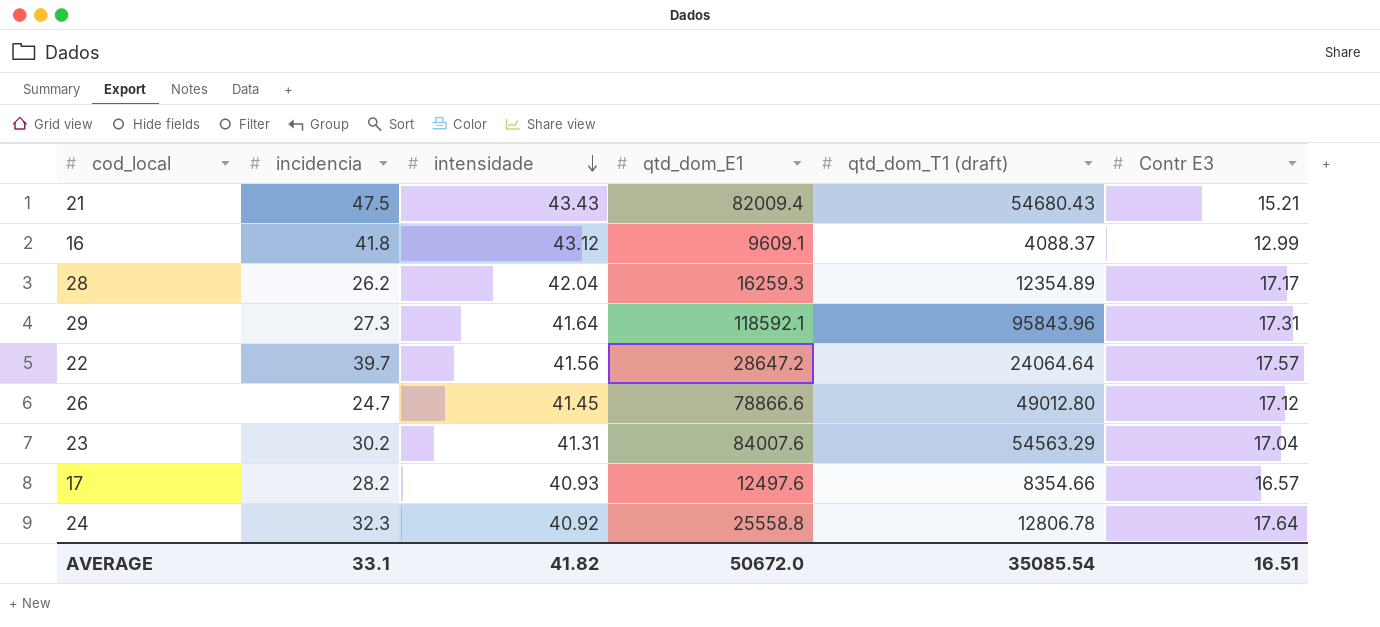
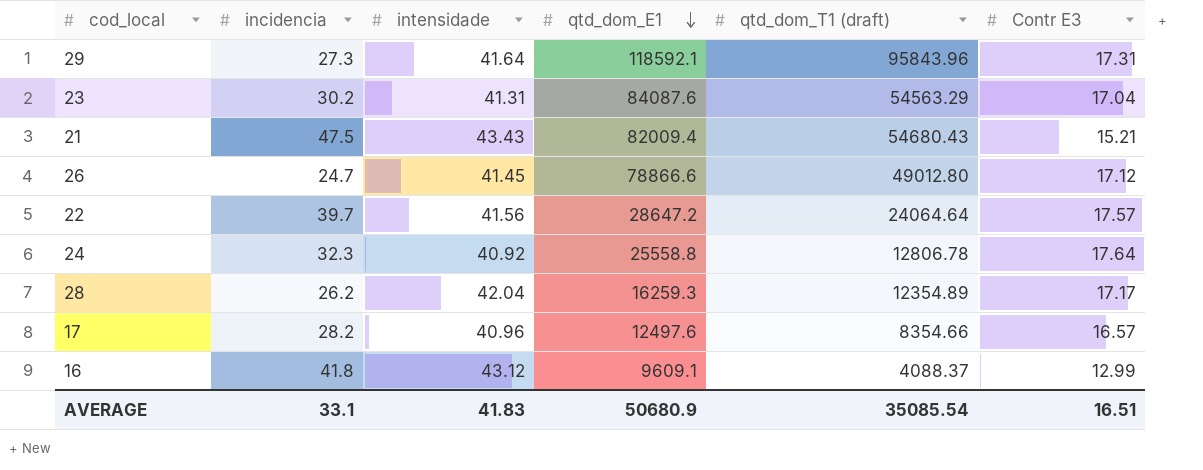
row order: intensidade descending -> qtd_dom_E1 descending
23 | qtd_dom_E1: 84007.6 -> 84087.6
17 | intensidade: 40.93 -> 40.96
AVERAGE | intensidade: 41.82 -> 41.83
AVERAGE | qtd_dom_E1: 50672.0 -> 50680.9

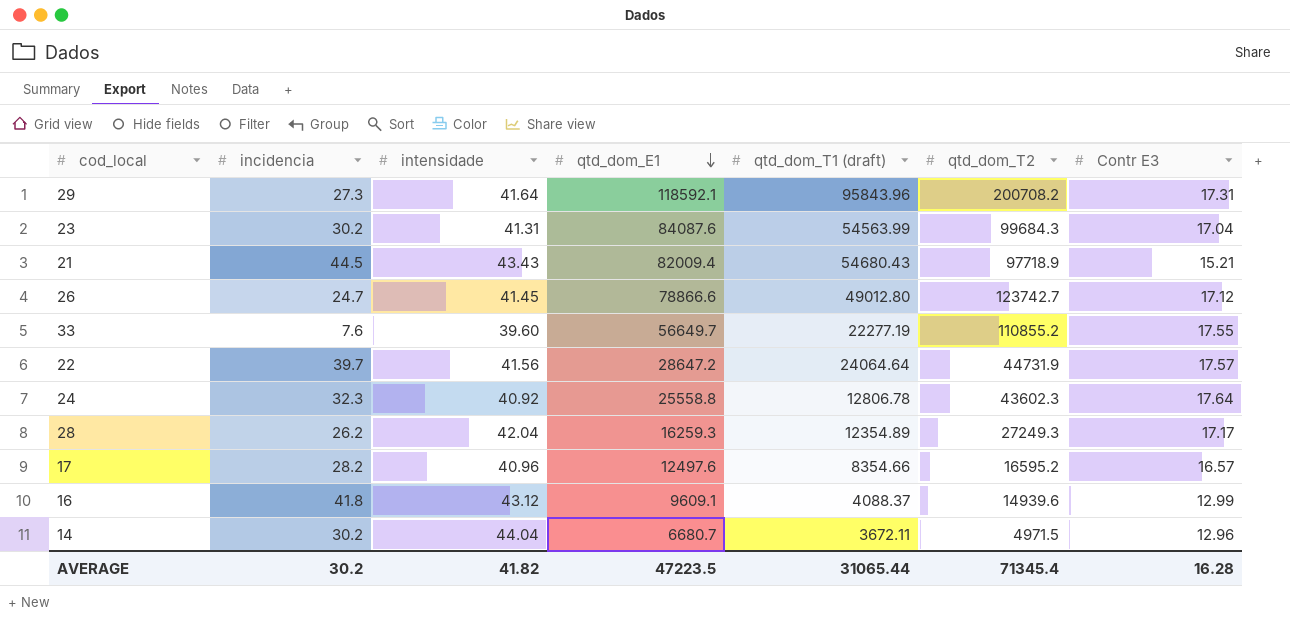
column qtd_dom_T2 | position: none -> 6
23 | qtd_dom_T1 (draft): 54563.29 -> 54563.99
21 | incidencia: 47.5 -> 44.5
row 33: none -> 7.6 | 39.60 | 56649.7 | 22277.19 | 110855.2 | 17.55
row 14: none -> 30.2 | 44.04 | 6680.7 | 3672.11 | 4971.5 | 12.96
AVERAGE | incidencia: 33.1 -> 30.2
AVERAGE | intensidade: 41.83 -> 41.82
AVERAGE | qtd_dom_E1: 50680.9 -> 47223.5
AVERAGE | qtd_dom_T1 (draft): 35085.54 -> 31065.44
AVERAGE | Contr E3: 16.51 -> 16.28

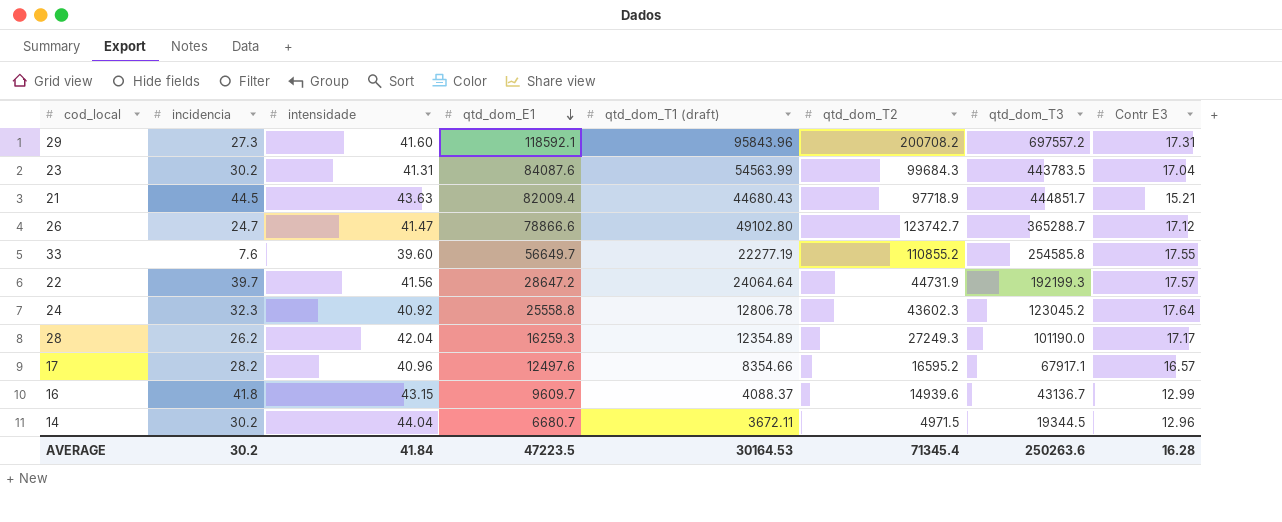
column qtd_dom_T3 | position: none -> 7
29 | intensidade: 41.64 -> 41.60
21 | intensidade: 43.43 -> 43.63
21 | qtd_dom_T1 (draft): 54680.43 -> 44680.43
26 | intensidade: 41.45 -> 41.47
26 | qtd_dom_T1 (draft): 49012.80 -> 49102.80
16 | intensidade: 43.12 -> 43.15
16 | qtd_dom_E1: 9609.1 -> 9609.7
AVERAGE | intensidade: 41.82 -> 41.84
AVERAGE | qtd_dom_T1 (draft): 31065.44 -> 30164.53

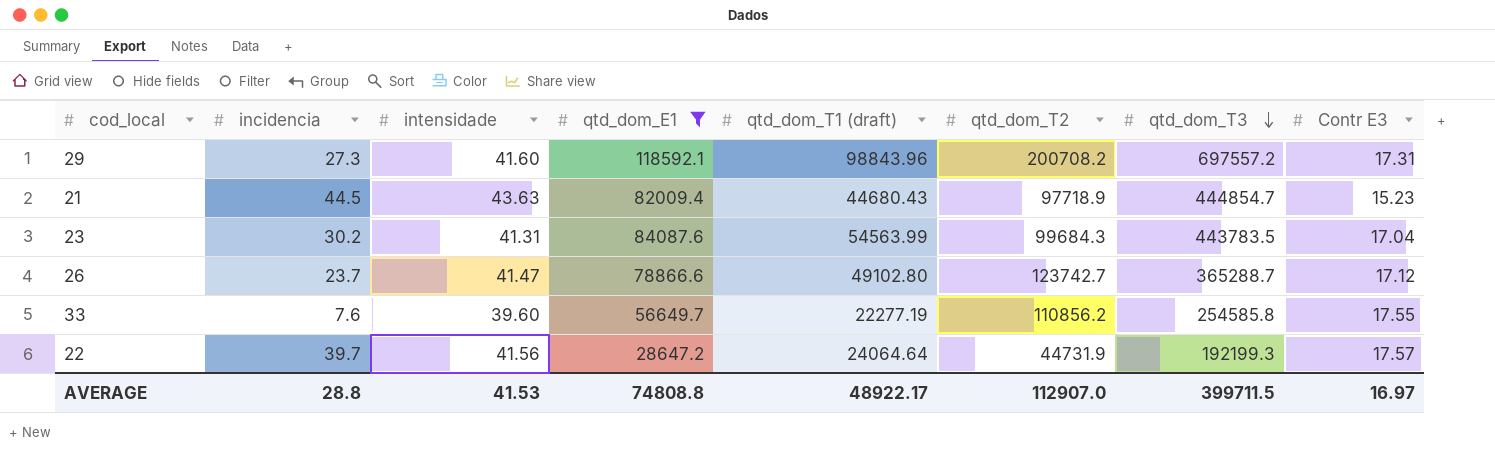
filter: none -> qtd_dom_E1 >= 28647.2
row order: qtd_dom_E1 descending -> qtd_dom_T3 descending
29 | qtd_dom_T1 (draft): 95843.96 -> 98843.96
21 | qtd_dom_T3: 444851.7 -> 444854.7
21 | Contr E3: 15.21 -> 15.23
26 | incidencia: 24.7 -> 23.7
33 | qtd_dom_T2: 110855.2 -> 110856.2
AVERAGE | incidencia: 30.2 -> 28.8
AVERAGE | intensidade: 41.84 -> 41.53
AVERAGE | qtd_dom_E1: 47223.5 -> 74808.8
AVERAGE | qtd_dom_T1 (draft): 30164.53 -> 48922.17
AVERAGE | qtd_dom_T2: 71345.4 -> 112907.0
AVERAGE | qtd_dom_T3: 250263.6 -> 399711.5
AVERAGE | Contr E3: 16.28 -> 16.97

